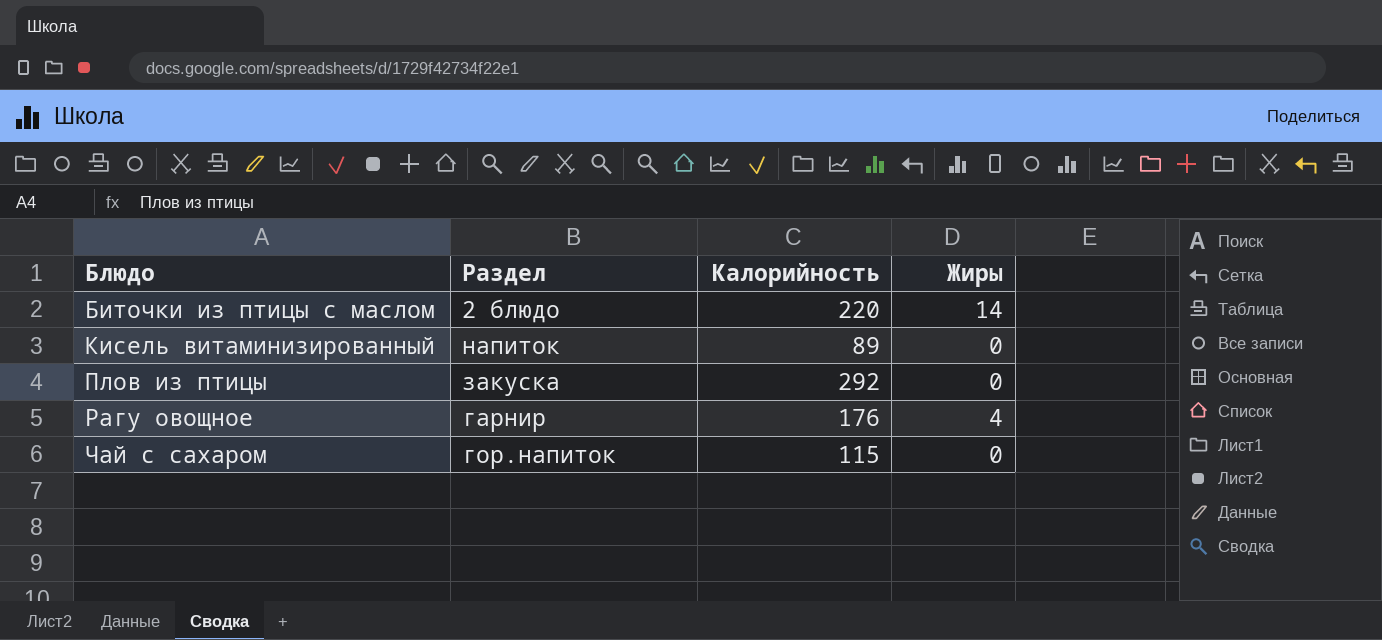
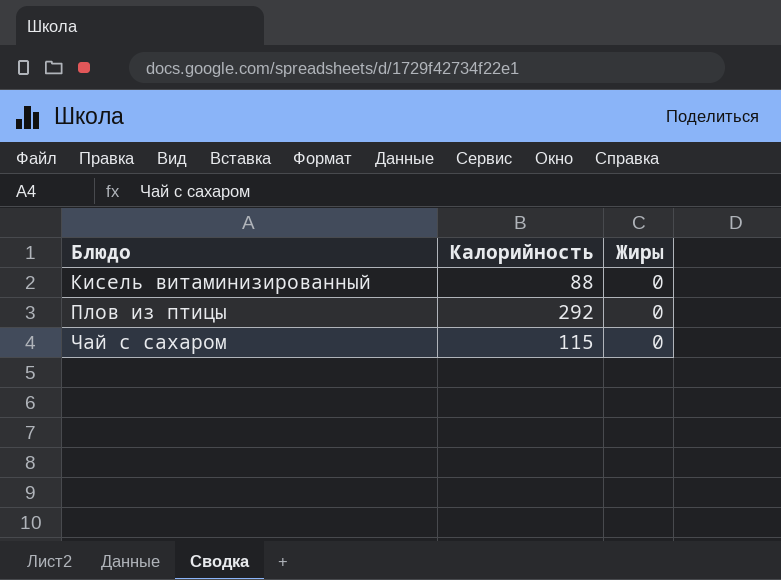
column Раздел | position: 2 -> none
row Биточки из птицы с маслом: 2 блюдо | 220 | 14 -> none
row Рагу овощное: гарнир | 176 | 4 -> none
Кисель витаминизированный | Калорийность: 89 -> 88

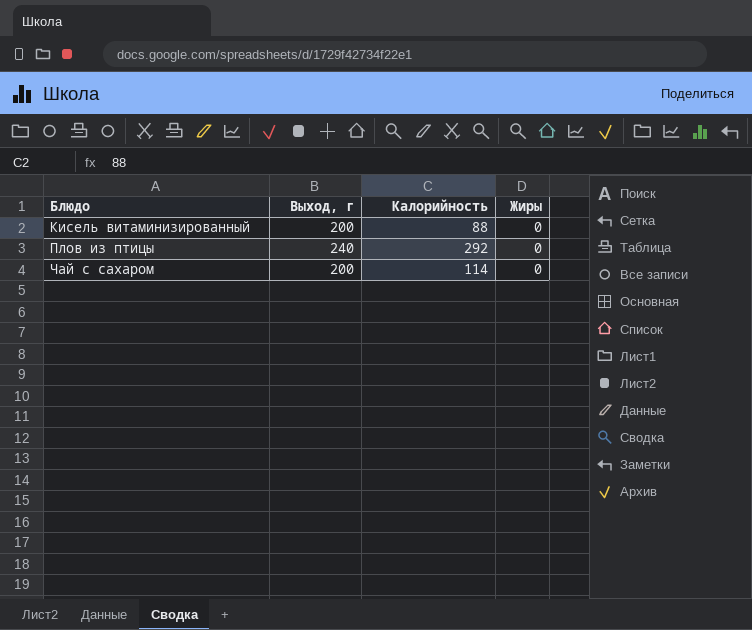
column Выход, г | position: none -> 2
Чай с сахаром | Калорийность: 115 -> 114

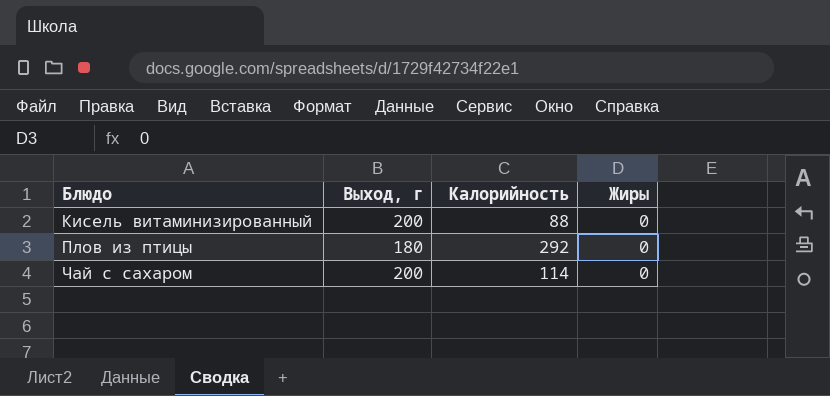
Плов из птицы | Выход, г: 240 -> 180

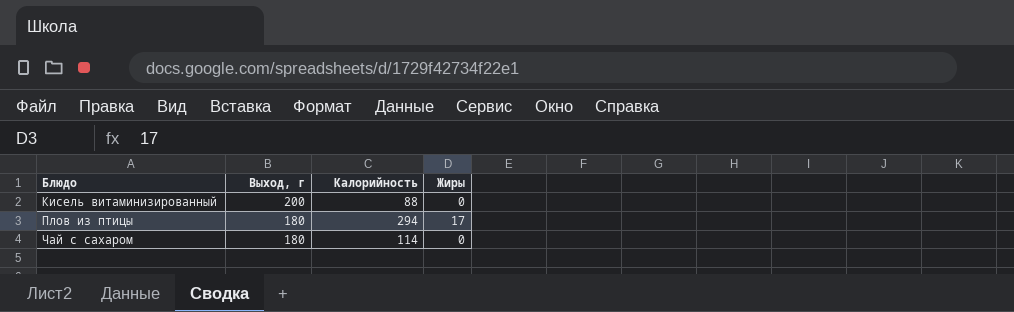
Плов из птицы | Калорийность: 292 -> 294
Плов из птицы | Жиры: 0 -> 17
Чай с сахаром | Выход, г: 200 -> 180

